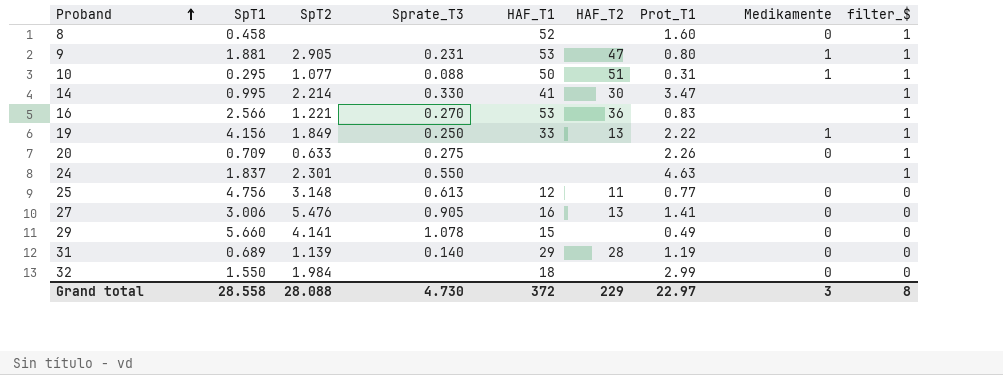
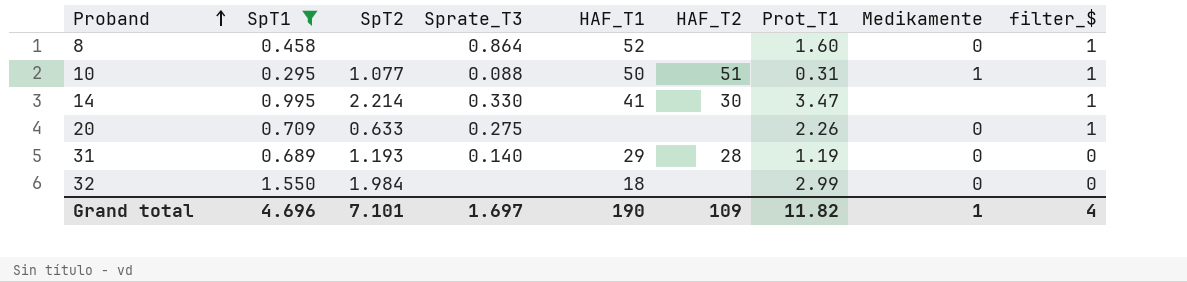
filter: none -> SpT1 <= 1.550
8 | Sprate_T3: none -> 0.864
31 | SpT2: 1.139 -> 1.193
Grand total | SpT1: 28.558 -> 4.696
Grand total | SpT2: 28.088 -> 7.101
Grand total | Sprate_T3: 4.730 -> 1.697
Grand total | HAF_T1: 372 -> 190
Grand total | HAF_T2: 229 -> 109
Grand total | Prot_T1: 22.97 -> 11.82
Grand total | Medikamente: 3 -> 1
Grand total | filter_$: 8 -> 4

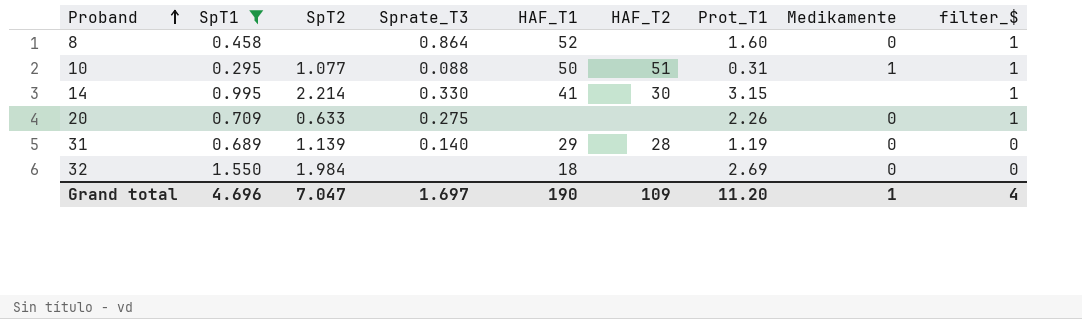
14 | Prot_T1: 3.47 -> 3.15
31 | SpT2: 1.193 -> 1.139
32 | Prot_T1: 2.99 -> 2.69
Grand total | SpT2: 7.101 -> 7.047
Grand total | Prot_T1: 11.82 -> 11.20

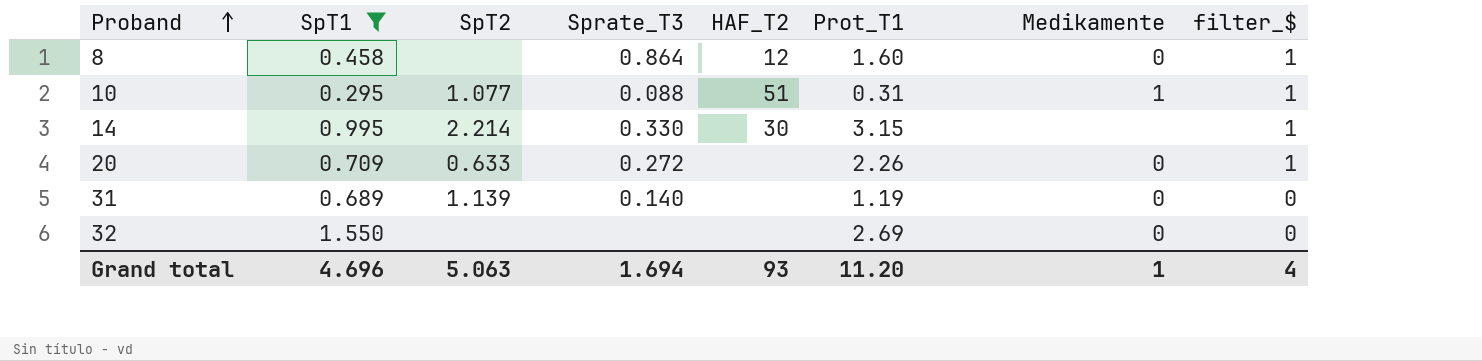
column HAF_T1 | position: 5 -> none
8 | HAF_T2: none -> 12
20 | Sprate_T3: 0.275 -> 0.272
31 | HAF_T2: 28 -> none
32 | SpT2: 1.984 -> none
Grand total | SpT2: 7.047 -> 5.063
Grand total | Sprate_T3: 1.697 -> 1.694
Grand total | HAF_T2: 109 -> 93

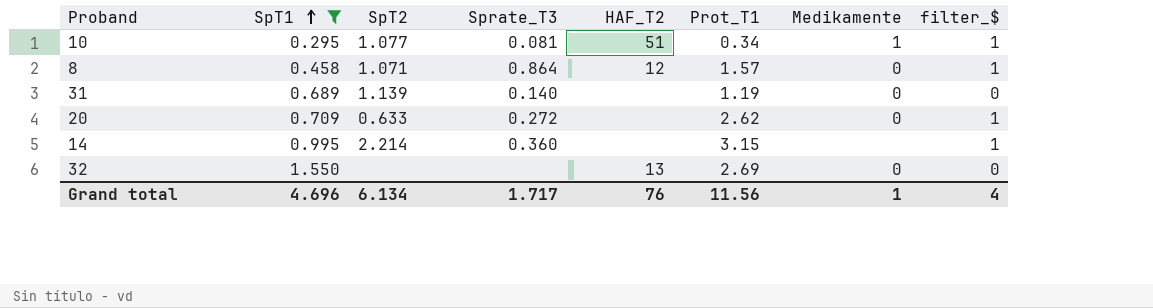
row order: Proband ascending -> SpT1 ascending
10 | Sprate_T3: 0.088 -> 0.081
10 | Prot_T1: 0.31 -> 0.34
8 | SpT2: none -> 1.071
8 | Prot_T1: 1.60 -> 1.57
20 | Prot_T1: 2.26 -> 2.62
14 | Sprate_T3: 0.330 -> 0.360
14 | HAF_T2: 30 -> none
32 | HAF_T2: none -> 13
Grand total | SpT2: 5.063 -> 6.134
Grand total | Sprate_T3: 1.694 -> 1.717
Grand total | HAF_T2: 93 -> 76
Grand total | Prot_T1: 11.20 -> 11.56

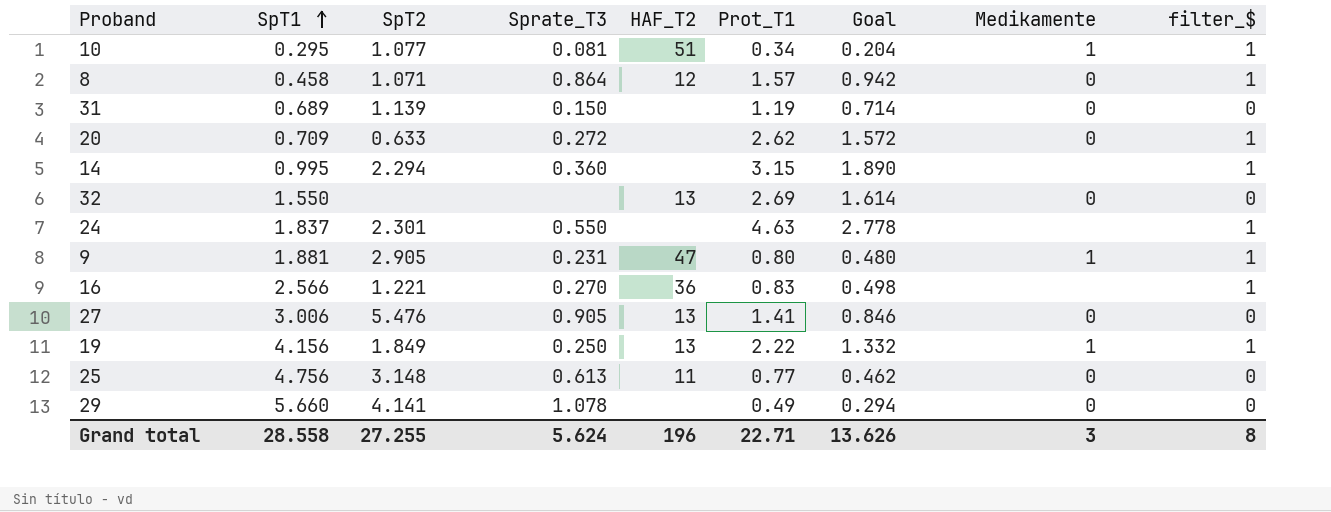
filter: SpT1 <= 1.550 -> none
column Goal | formula: none -> [Prot_T1] * 0.6
31 | Sprate_T3: 0.140 -> 0.150
14 | SpT2: 2.214 -> 2.294
Grand total | SpT1: 4.696 -> 28.558
Grand total | SpT2: 6.134 -> 27.255
Grand total | Sprate_T3: 1.717 -> 5.624
Grand total | HAF_T2: 76 -> 196
Grand total | Prot_T1: 11.56 -> 22.71
Grand total | Medikamente: 1 -> 3
Grand total | filter_$: 4 -> 8

